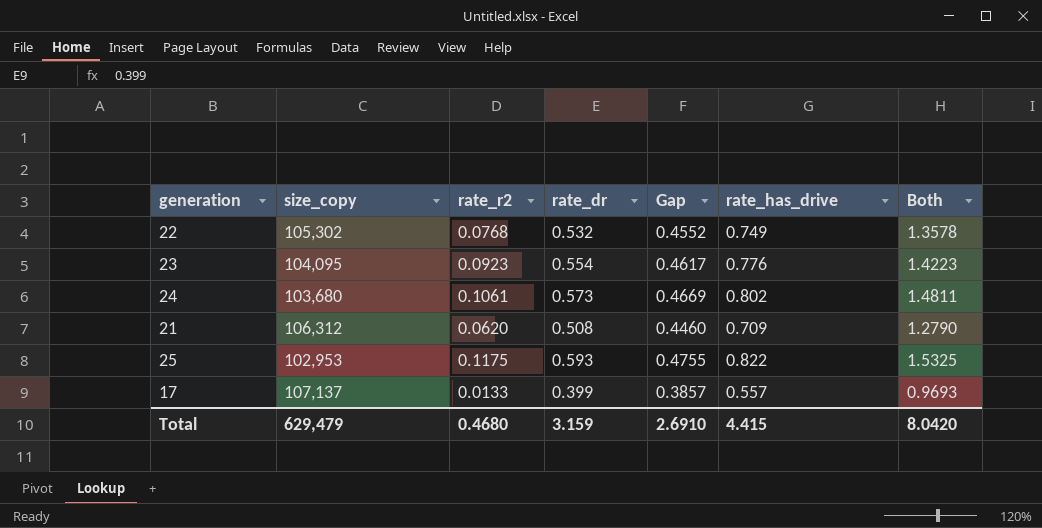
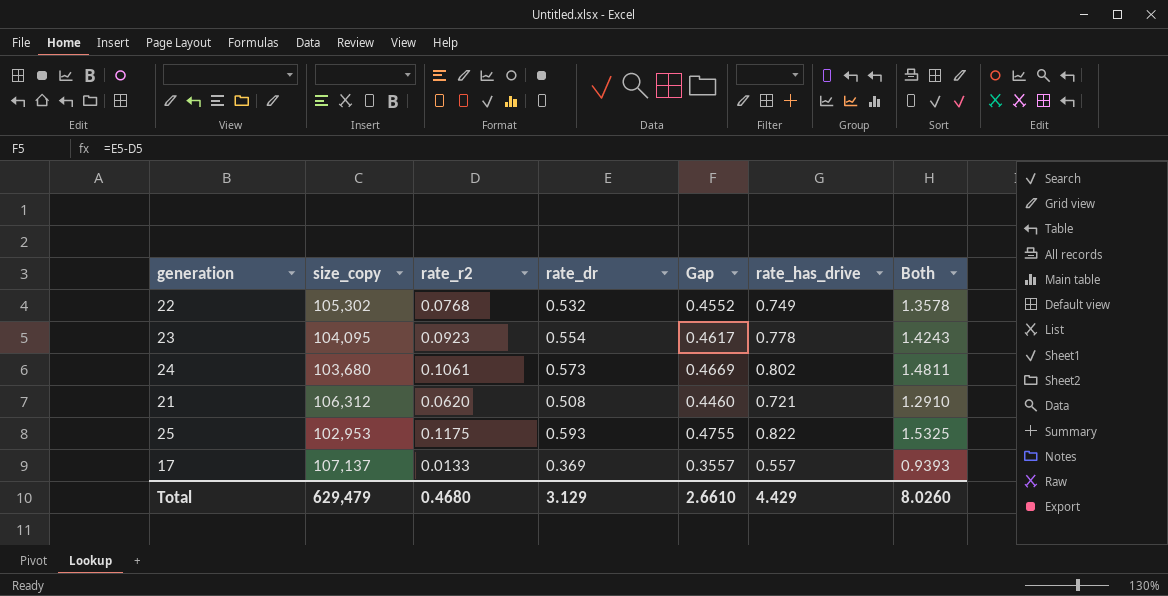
23 | rate_has_drive: 0.776 -> 0.778
23 | Both: 1.4223 -> 1.4243
21 | rate_has_drive: 0.709 -> 0.721
21 | Both: 1.2790 -> 1.2910
17 | rate_dr: 0.399 -> 0.369
17 | Gap: 0.3857 -> 0.3557
17 | Both: 0.9693 -> 0.9393
Total | rate_dr: 3.159 -> 3.129
Total | Gap: 2.6910 -> 2.6610
Total | rate_has_drive: 4.415 -> 4.429
Total | Both: 8.0420 -> 8.0260

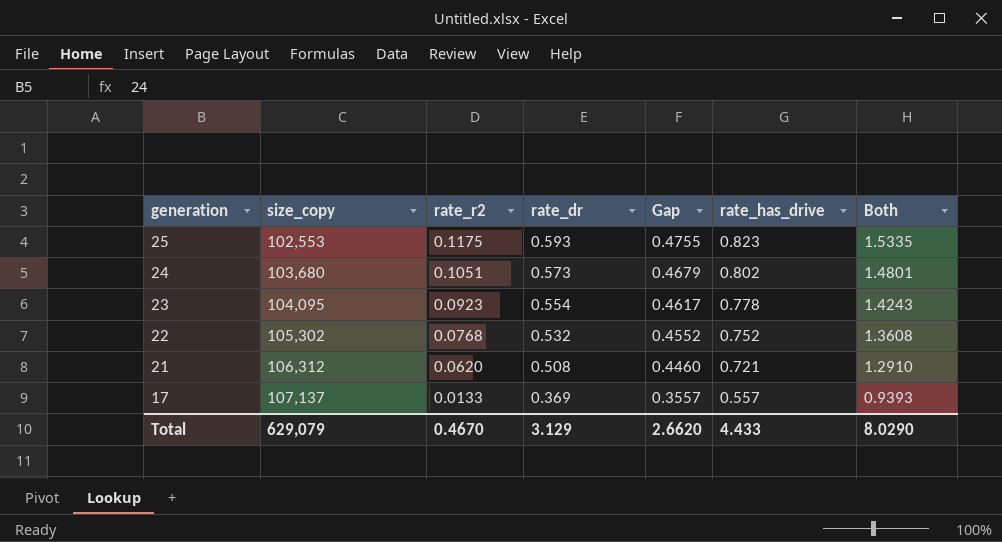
row order: none -> generation descending
25 | size_copy: 102,953 -> 102,553
25 | rate_has_drive: 0.822 -> 0.823
25 | Both: 1.5325 -> 1.5335
24 | rate_r2: 0.1061 -> 0.1051
24 | Gap: 0.4669 -> 0.4679
24 | Both: 1.4811 -> 1.4801
22 | rate_has_drive: 0.749 -> 0.752
22 | Both: 1.3578 -> 1.3608
Total | size_copy: 629,479 -> 629,079
Total | rate_r2: 0.4680 -> 0.4670
Total | Gap: 2.6610 -> 2.6620
Total | rate_has_drive: 4.429 -> 4.433
Total | Both: 8.0260 -> 8.0290

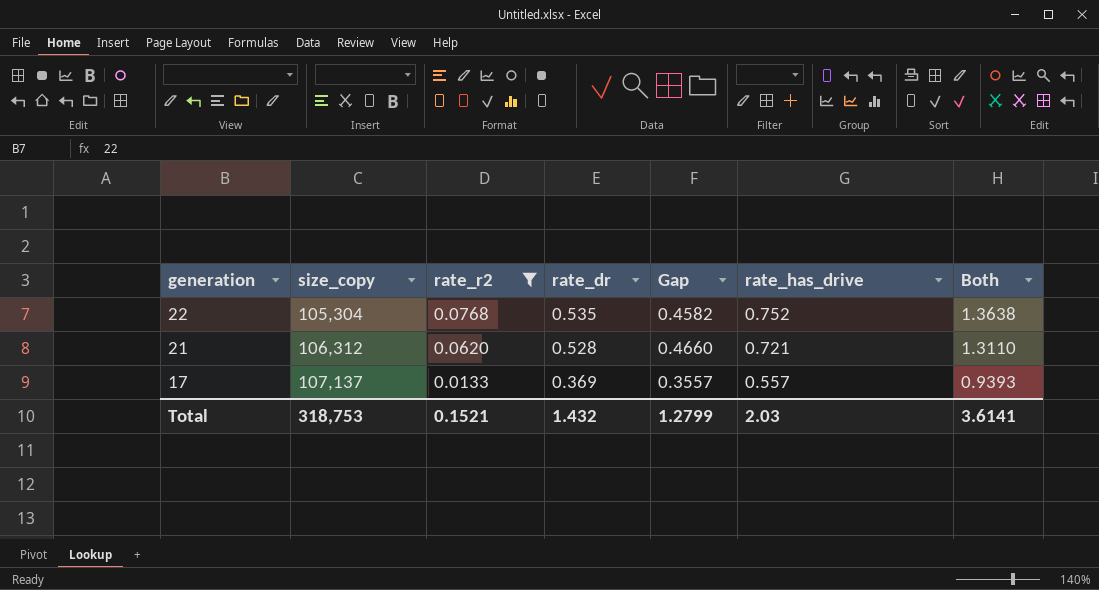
filter: none -> rate_r2 <= 0.0768
22 | size_copy: 105,302 -> 105,304
22 | rate_dr: 0.532 -> 0.535
22 | Gap: 0.4552 -> 0.4582
22 | Both: 1.3608 -> 1.3638
21 | rate_dr: 0.508 -> 0.528
21 | Gap: 0.4460 -> 0.4660
21 | Both: 1.2910 -> 1.3110
Total | size_copy: 629,079 -> 318,753
Total | rate_r2: 0.4670 -> 0.1521
Total | rate_dr: 3.129 -> 1.432
Total | Gap: 2.6620 -> 1.2799
Total | rate_has_drive: 4.433 -> 2.03
Total | Both: 8.0290 -> 3.6141

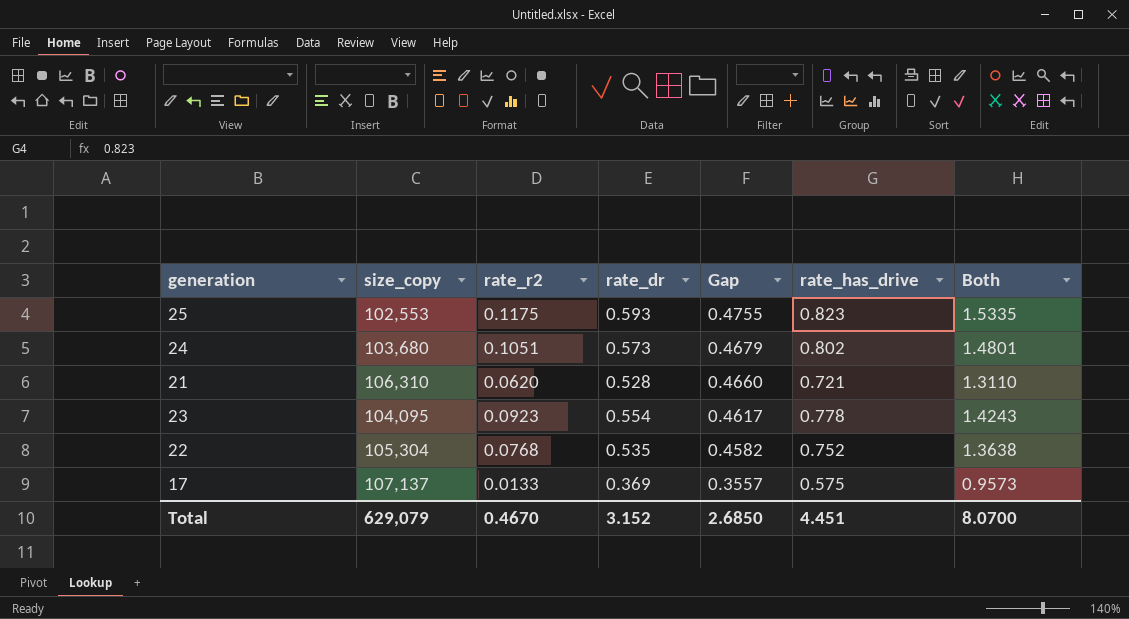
filter: rate_r2 <= 0.0768 -> none
row order: generation descending -> Gap descending
21 | size_copy: 106,312 -> 106,310
17 | rate_has_drive: 0.557 -> 0.575
17 | Both: 0.9393 -> 0.9573
Total | size_copy: 318,753 -> 629,079
Total | rate_r2: 0.1521 -> 0.4670
Total | rate_dr: 1.432 -> 3.152
Total | Gap: 1.2799 -> 2.6850
Total | rate_has_drive: 2.03 -> 4.451
Total | Both: 3.6141 -> 8.0700

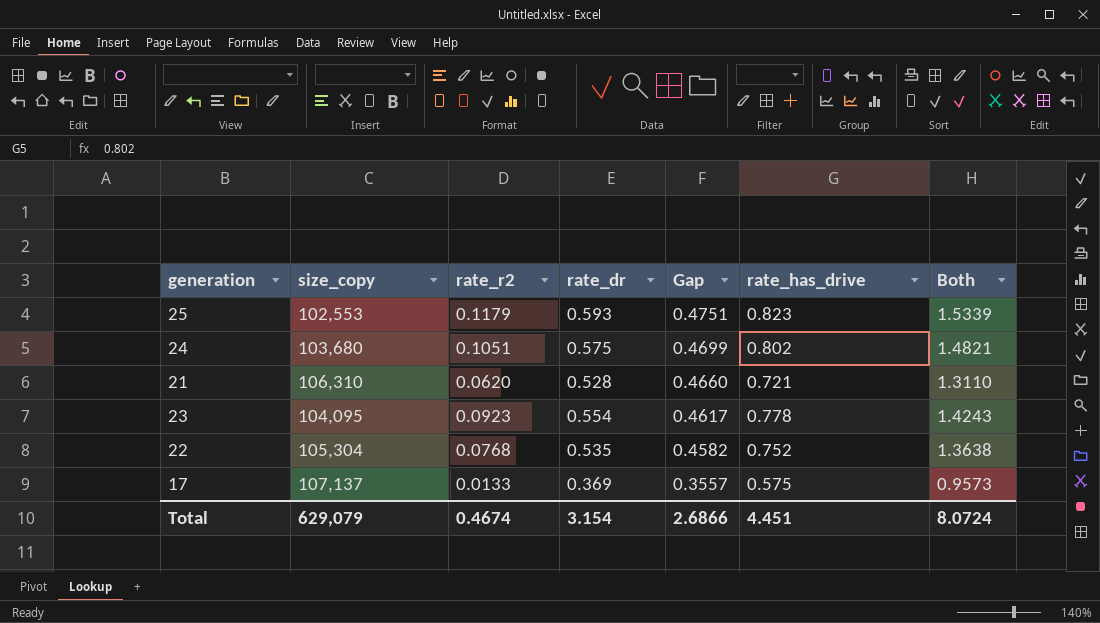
25 | rate_r2: 0.1175 -> 0.1179
25 | Gap: 0.4755 -> 0.4751
25 | Both: 1.5335 -> 1.5339
24 | rate_dr: 0.573 -> 0.575
24 | Gap: 0.4679 -> 0.4699
24 | Both: 1.4801 -> 1.4821
Total | rate_r2: 0.4670 -> 0.4674
Total | rate_dr: 3.152 -> 3.154
Total | Gap: 2.6850 -> 2.6866
Total | Both: 8.0700 -> 8.0724

